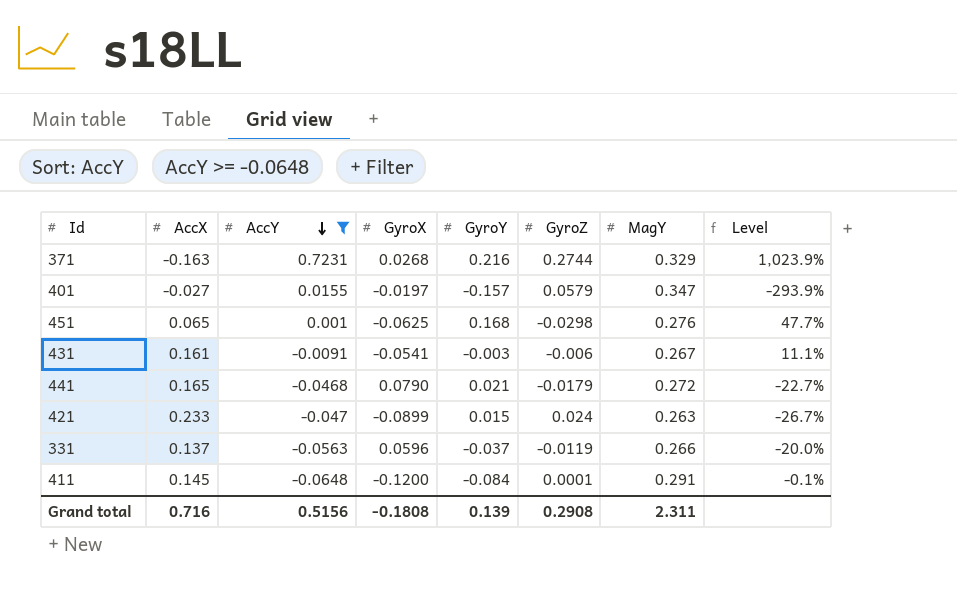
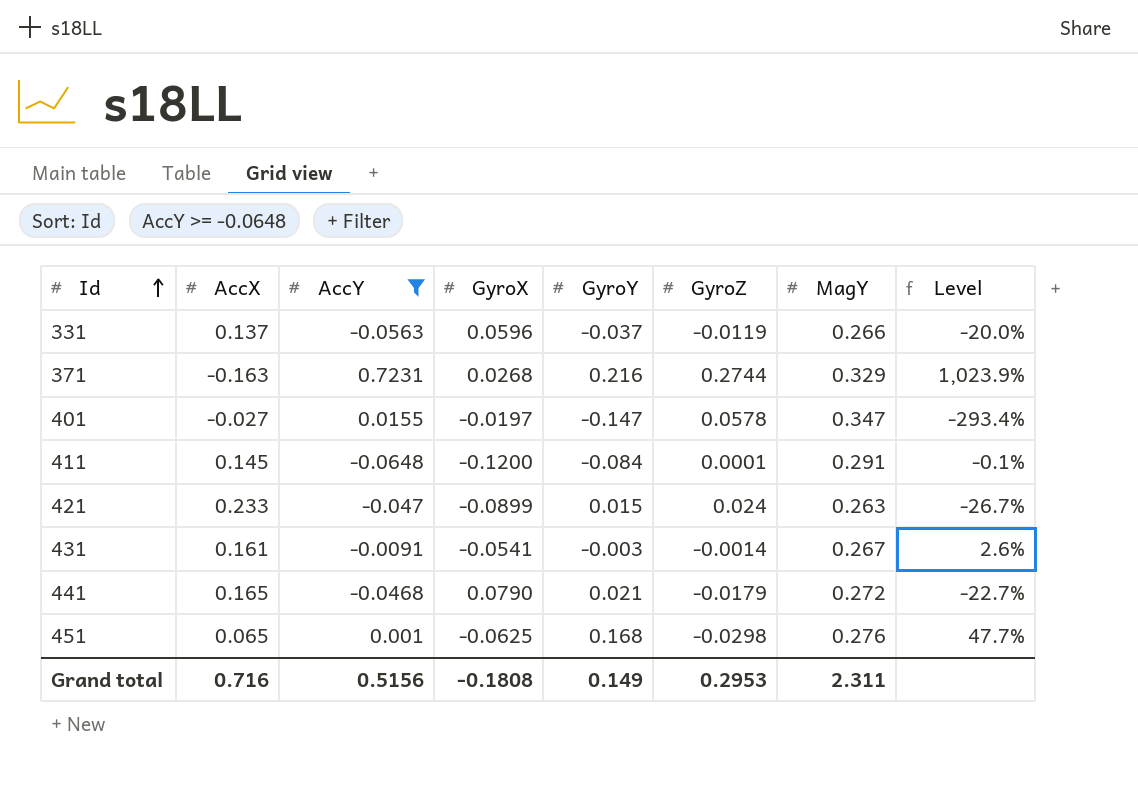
row order: AccY descending -> Id ascending
401 | GyroY: -0.157 -> -0.147
401 | GyroZ: 0.0579 -> 0.0578
401 | Level: -293.9% -> -293.4%
431 | GyroZ: -0.006 -> -0.0014
431 | Level: 11.1% -> 2.6%
Grand total | GyroY: 0.139 -> 0.149
Grand total | GyroZ: 0.2908 -> 0.2953

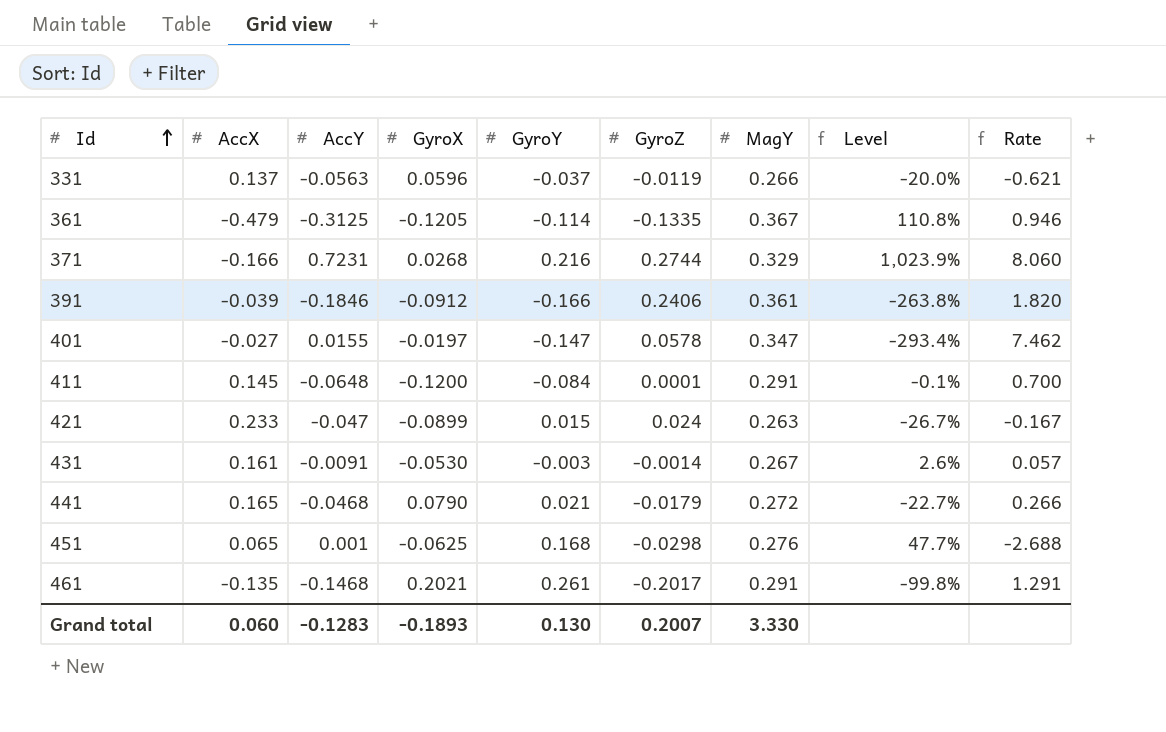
filter: AccY >= -0.0648 -> none
column Rate | formula: none -> [GyroY] / [GyroX]
371 | AccX: -0.163 -> -0.166
431 | GyroX: -0.0541 -> -0.0530
Grand total | AccX: 0.716 -> 0.060
Grand total | AccY: 0.5156 -> -0.1283
Grand total | GyroX: -0.1808 -> -0.1893
Grand total | GyroY: 0.149 -> 0.130
Grand total | GyroZ: 0.2953 -> 0.2007
Grand total | MagY: 2.311 -> 3.330

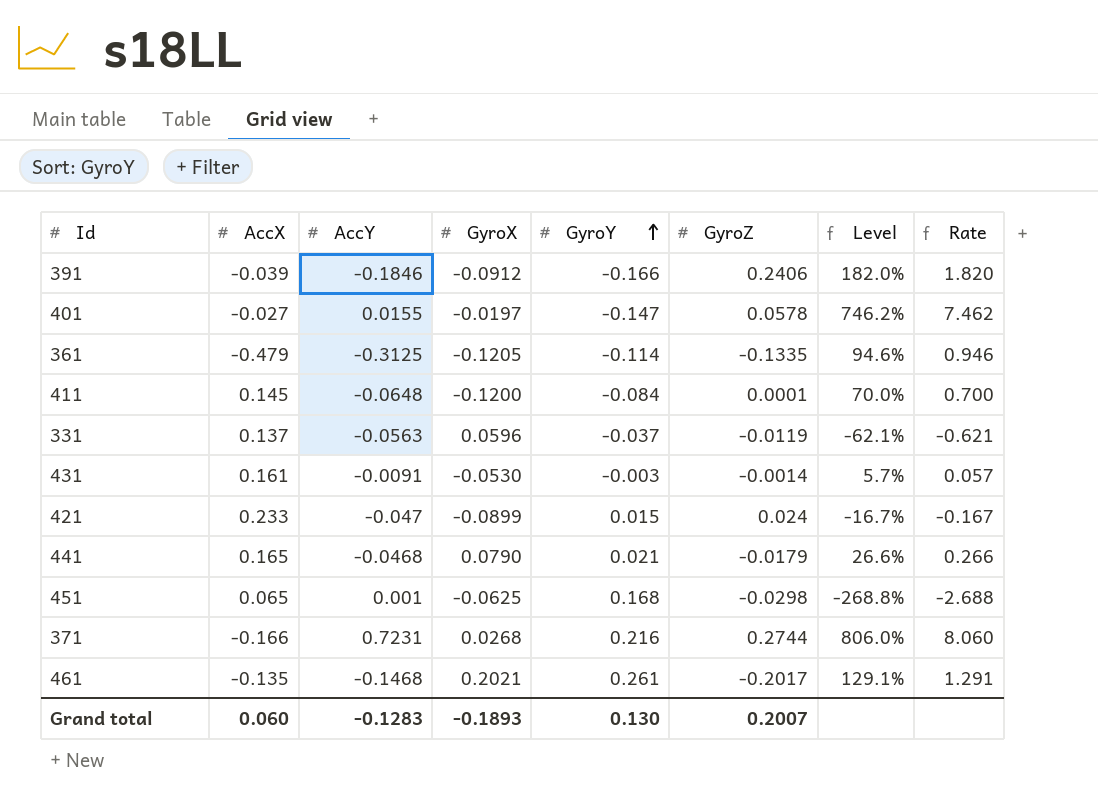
row order: Id ascending -> GyroY ascending
column MagY | position: 7 -> none
column Level | formula: [GyroZ] / [GyroX] -> [GyroY] / [GyroX]

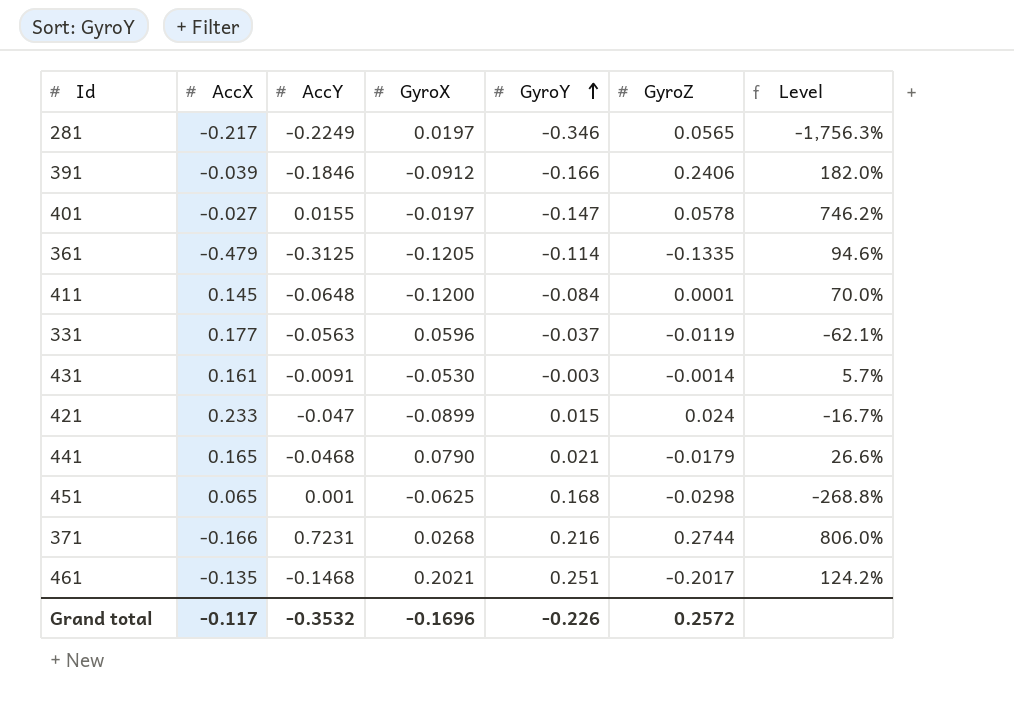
column Rate | formula: [GyroY] / [GyroX] -> none
row 281: none -> -0.217 | -0.2249 | 0.0197 | -0.346 | 0.0565 | -1,756.3%
331 | AccX: 0.137 -> 0.177
461 | GyroY: 0.261 -> 0.251
461 | Level: 129.1% -> 124.2%
Grand total | AccX: 0.060 -> -0.117
Grand total | AccY: -0.1283 -> -0.3532
Grand total | GyroX: -0.1893 -> -0.1696
Grand total | GyroY: 0.130 -> -0.226
Grand total | GyroZ: 0.2007 -> 0.2572

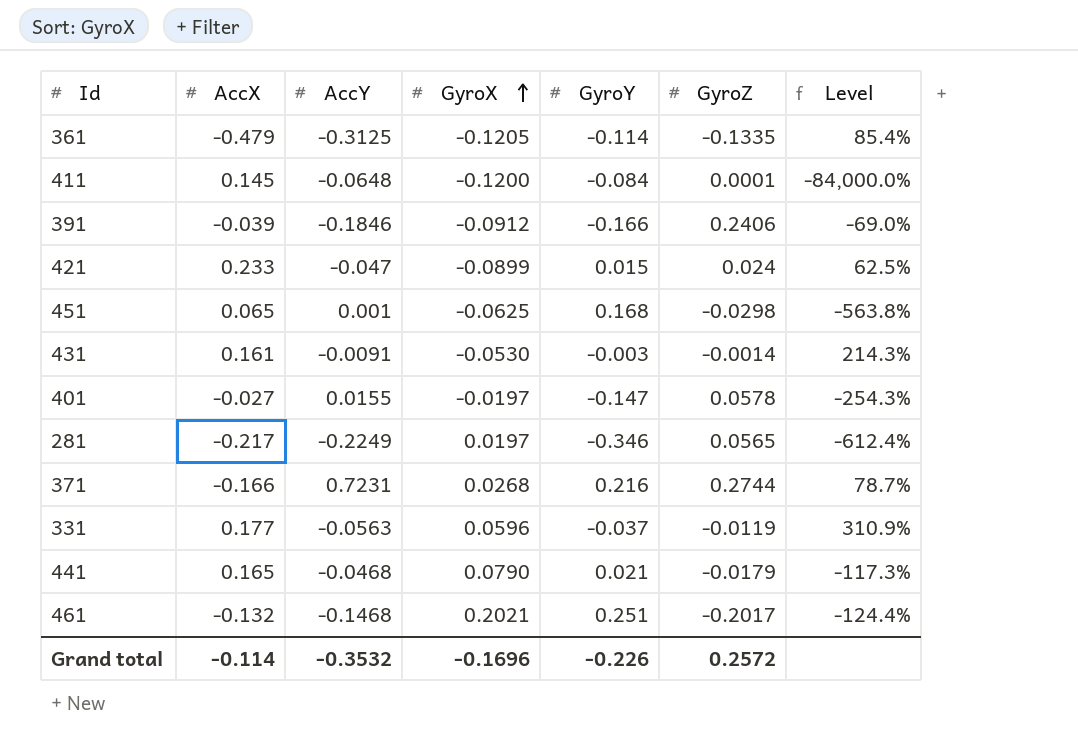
row order: GyroY ascending -> GyroX ascending
column Level | formula: [GyroY] / [GyroX] -> [GyroY] / [GyroZ]
461 | AccX: -0.135 -> -0.132
Grand total | AccX: -0.117 -> -0.114

